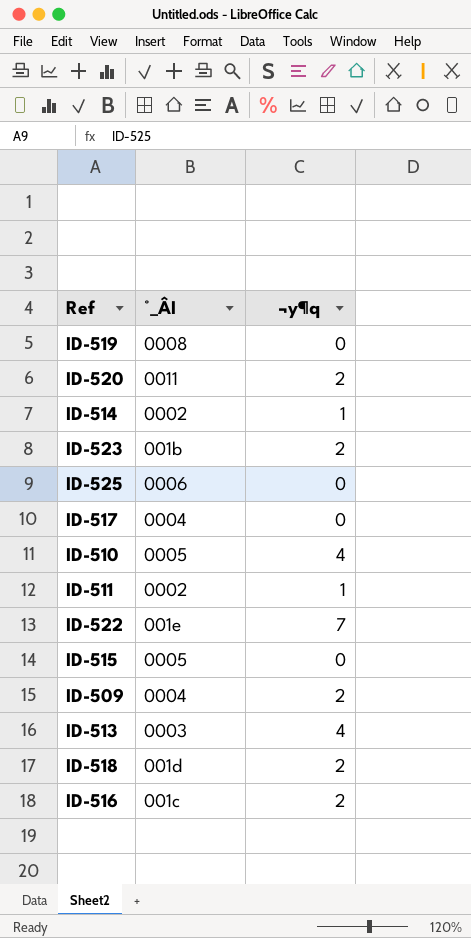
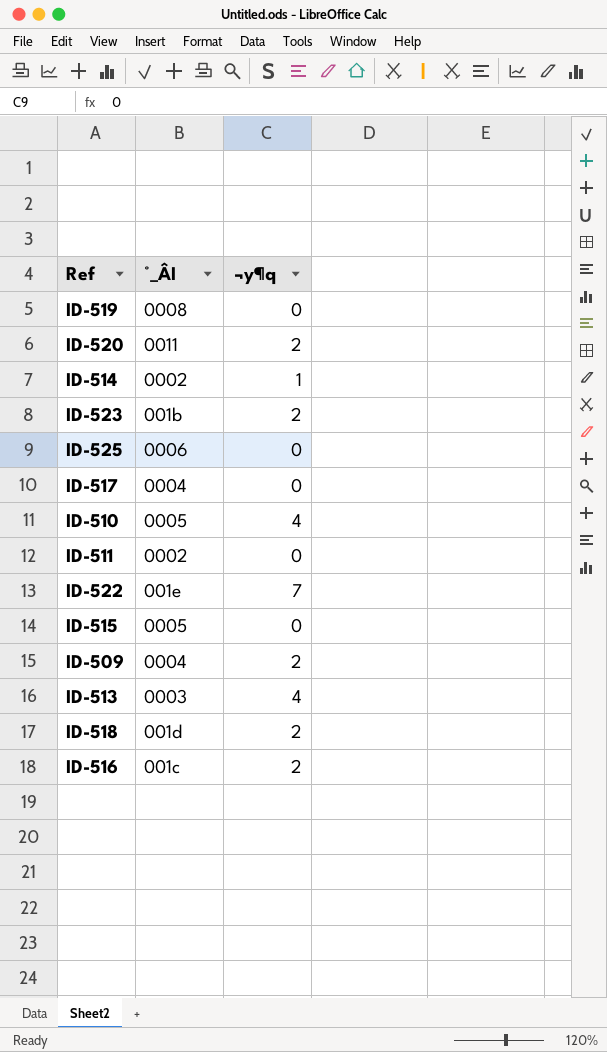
ID-511 | ¬y¶q: 1 -> 0

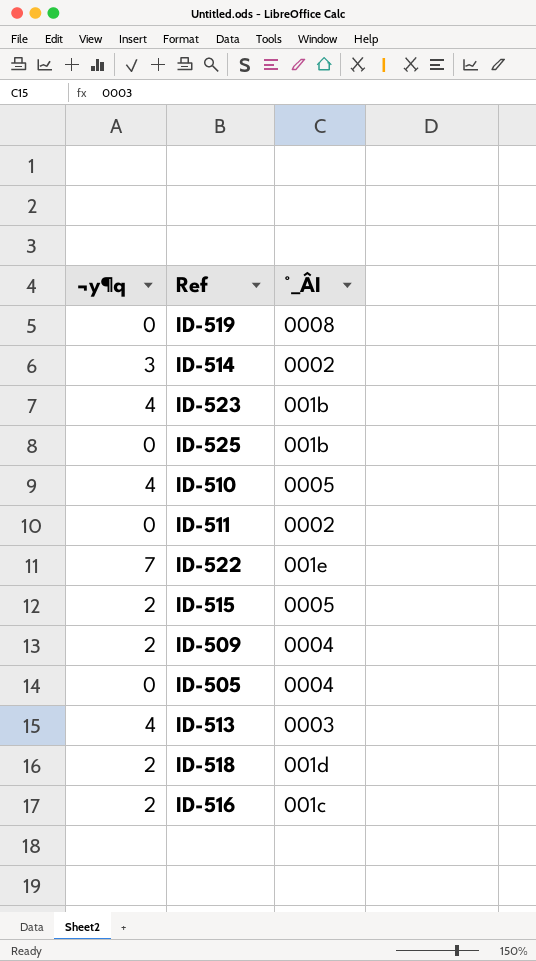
column ¬y¶q | position: 3 -> 1
row ID-520: 0011 | 2 -> none
row ID-517: 0004 | 0 -> none
ID-514 | ¬y¶q: 1 -> 3
ID-523 | ¬y¶q: 2 -> 4
ID-525 | °_ÂI: 0006 -> 001b
ID-515 | ¬y¶q: 0 -> 2
row ID-505: none -> 0 | 0004

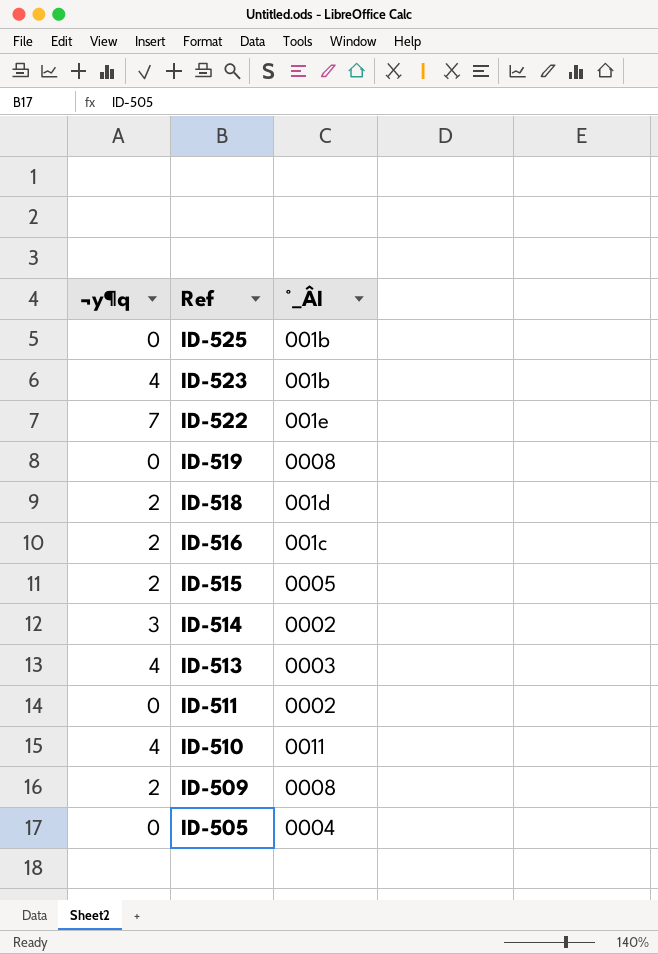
row order: none -> Ref descending
ID-510 | °_ÂI: 0005 -> 0011
ID-509 | °_ÂI: 0004 -> 0008

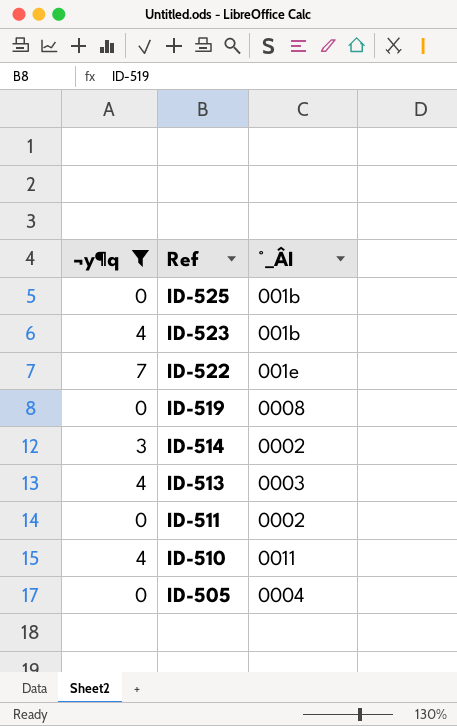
filter: none -> ¬y¶q != 2

